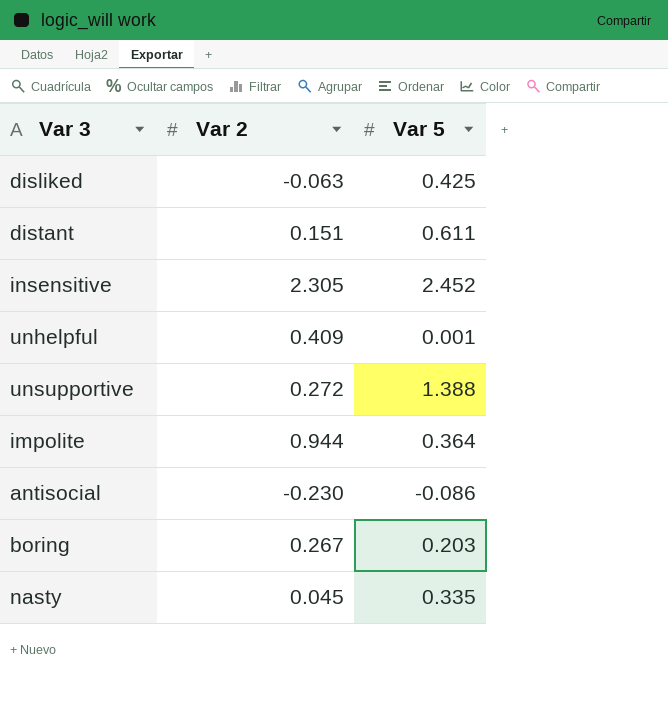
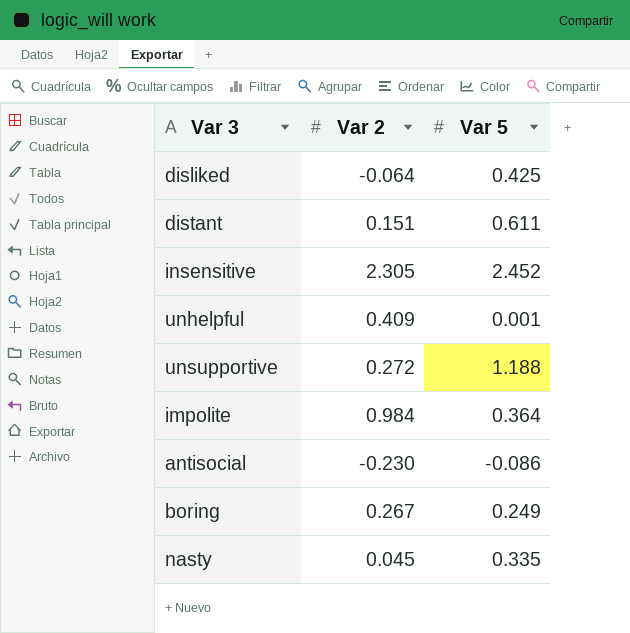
disliked | Var 2: -0.063 -> -0.064
unsupportive | Var 5: 1.388 -> 1.188
impolite | Var 2: 0.944 -> 0.984
boring | Var 5: 0.203 -> 0.249

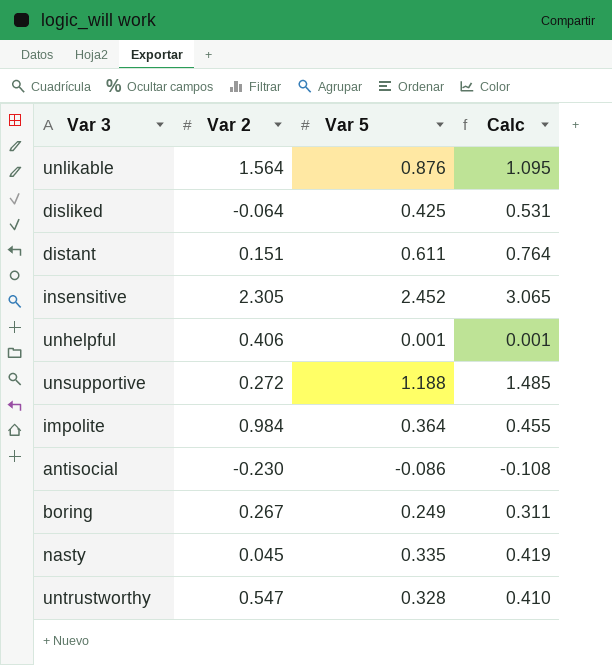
column Calc | formula: none -> [Var 5] * 1.25
row unlikable: none -> 1.564 | 0.876 | 1.095
unhelpful | Var 2: 0.409 -> 0.406
row untrustworthy: none -> 0.547 | 0.328 | 0.410

